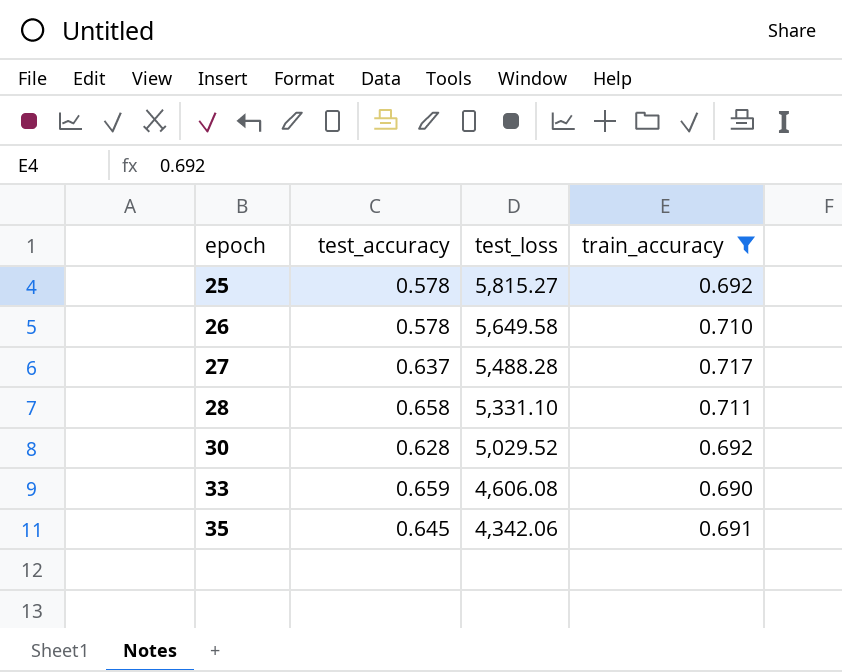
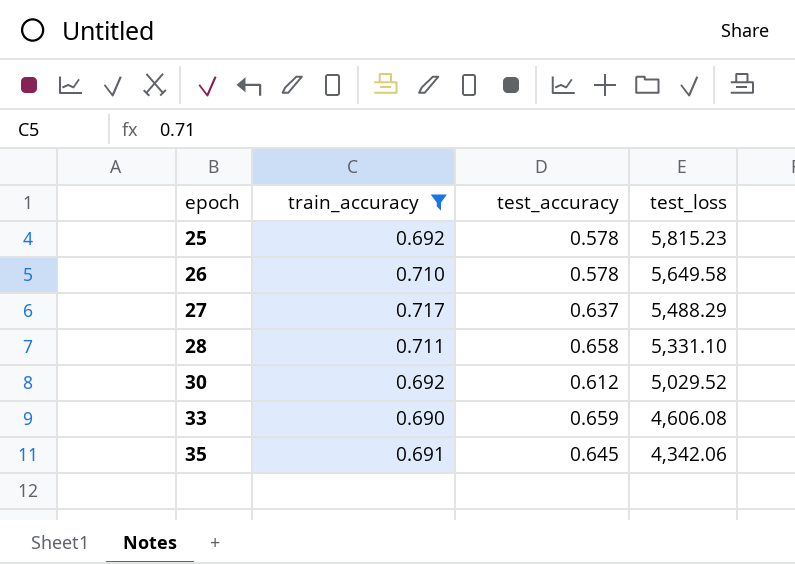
column train_accuracy | position: 4 -> 2
25 | test_loss: 5,815.27 -> 5,815.23
27 | test_loss: 5,488.28 -> 5,488.29
30 | test_accuracy: 0.628 -> 0.612

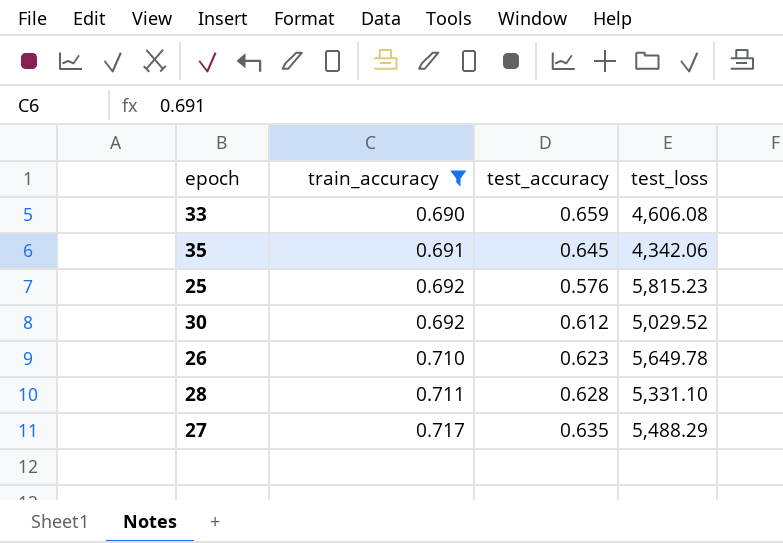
row order: epoch ascending -> train_accuracy ascending
25 | test_accuracy: 0.578 -> 0.576
26 | test_accuracy: 0.578 -> 0.623
26 | test_loss: 5,649.58 -> 5,649.78
28 | test_accuracy: 0.658 -> 0.628
27 | test_accuracy: 0.637 -> 0.635

